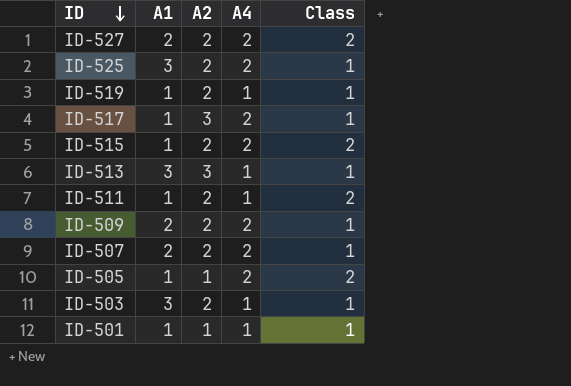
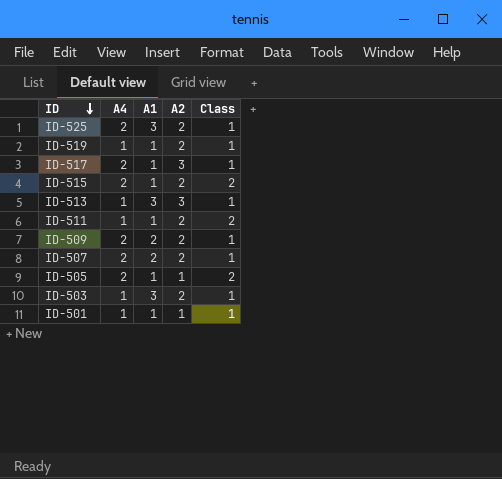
column A4 | position: 4 -> 2
row ID-527: 2 | 2 | 2 | 2 -> none

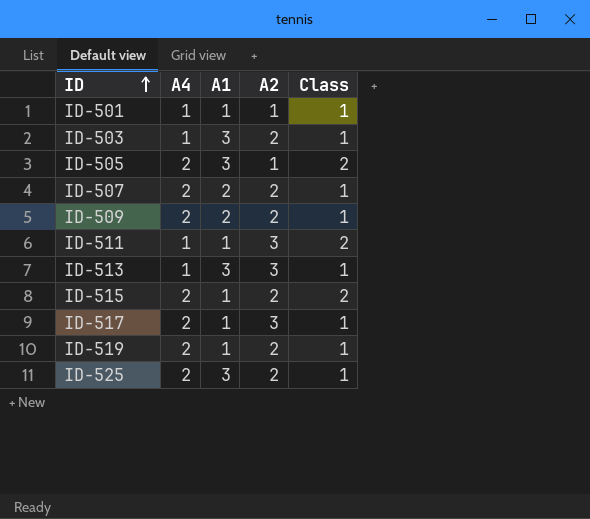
row order: ID descending -> ID ascending
ID-505 | A1: 1 -> 3
ID-511 | A2: 2 -> 3
ID-519 | A4: 1 -> 2

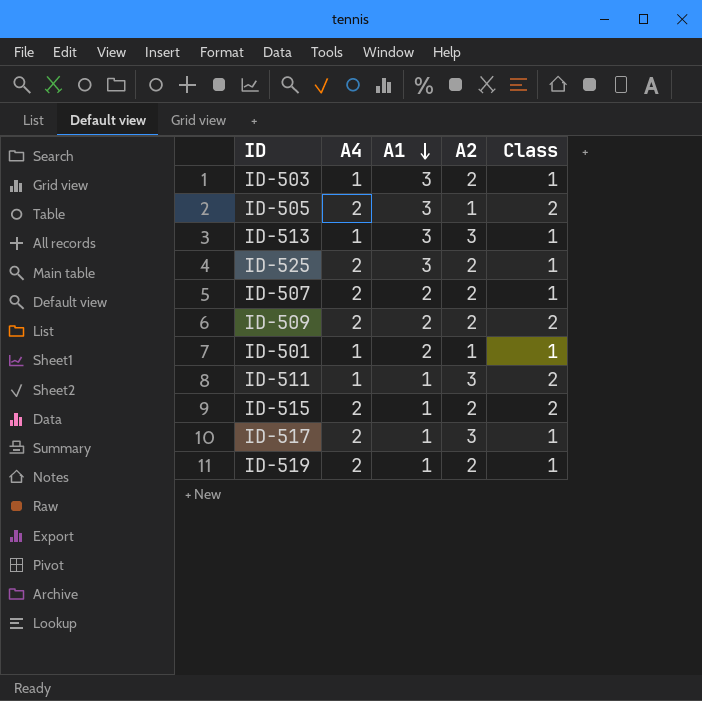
row order: ID ascending -> A1 descending
ID-509 | Class: 1 -> 2
ID-501 | A1: 1 -> 2

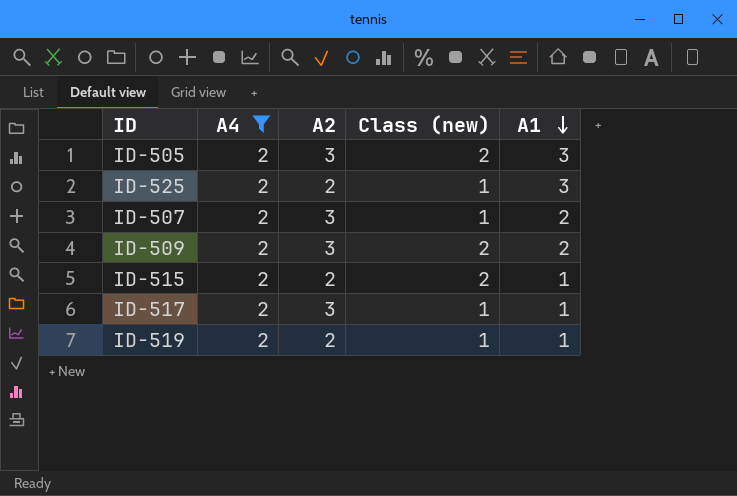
filter: none -> A4 = 2
column name: Class -> Class (new)
column A1 | position: 3 -> 5
ID-505 | A2: 1 -> 3
ID-507 | A2: 2 -> 3
ID-509 | A2: 2 -> 3

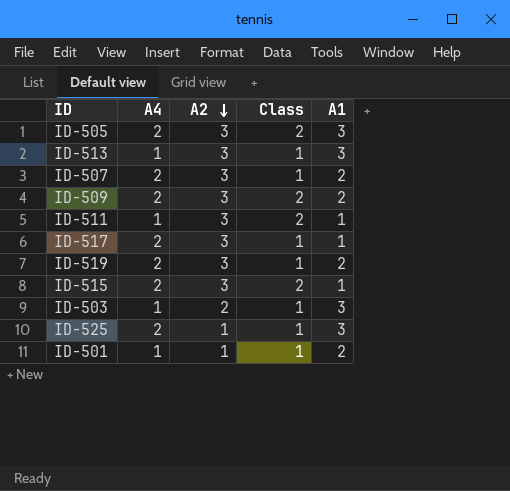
filter: A4 = 2 -> none
row order: A1 descending -> A2 descending
column name: Class (new) -> Class
ID-519 | A2: 2 -> 3
ID-519 | A1: 1 -> 2
ID-515 | A2: 2 -> 3
ID-525 | A2: 2 -> 1

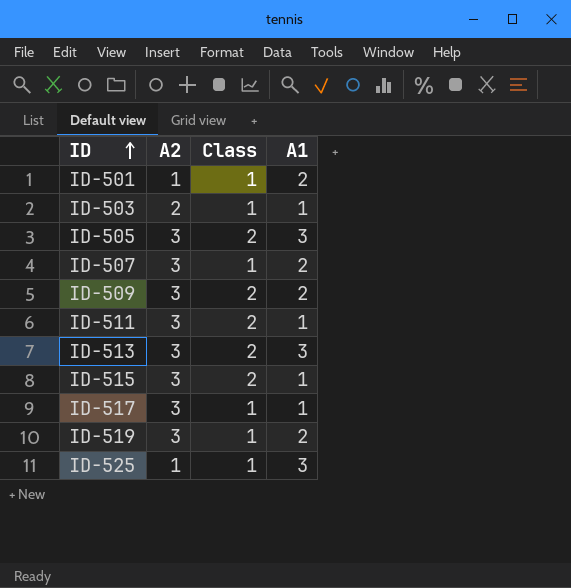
row order: A2 descending -> ID ascending
column A4 | position: 2 -> none
ID-503 | A1: 3 -> 1
ID-513 | Class: 1 -> 2

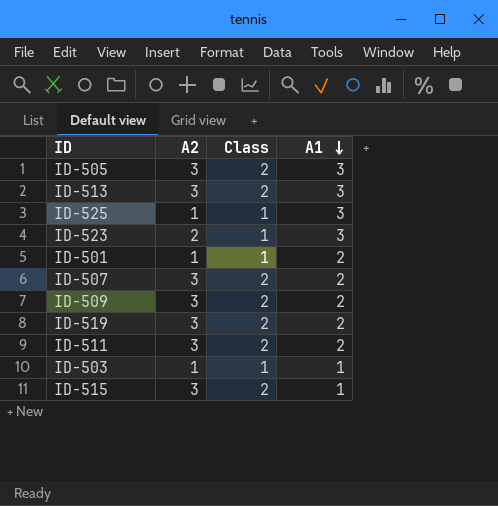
row order: ID ascending -> A1 descending
row ID-517: 3 | 1 | 1 -> none
row ID-523: none -> 2 | 1 | 3
ID-507 | Class: 1 -> 2
ID-519 | Class: 1 -> 2
ID-511 | A1: 1 -> 2
ID-503 | A2: 2 -> 1

